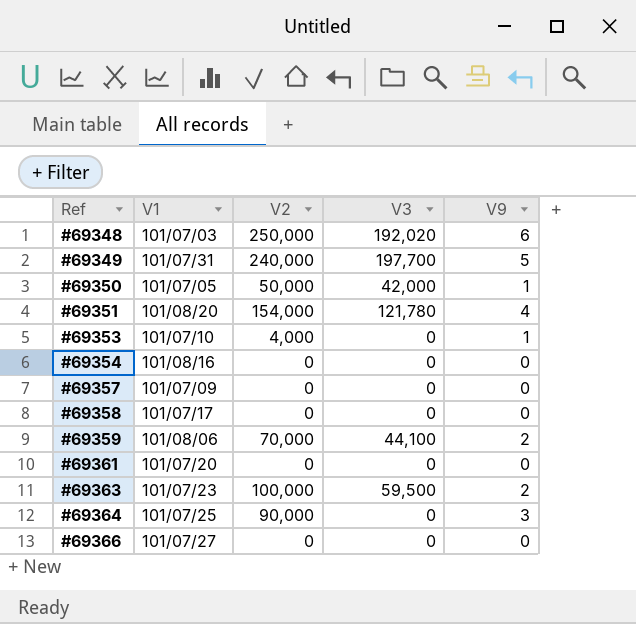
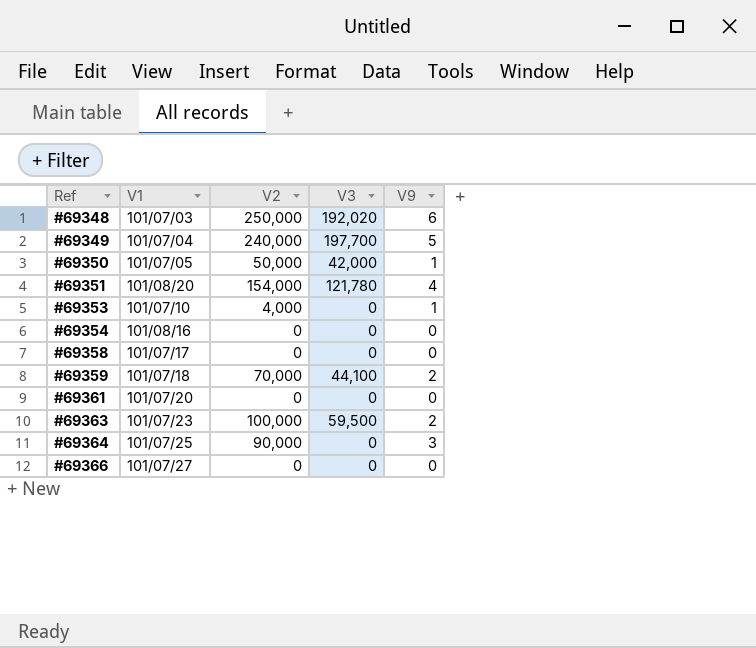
row #69357: 101/07/09 | 0 | 0 | 0 -> none
#69349 | V1: 101/07/31 -> 101/07/04
#69359 | V1: 101/08/06 -> 101/07/18

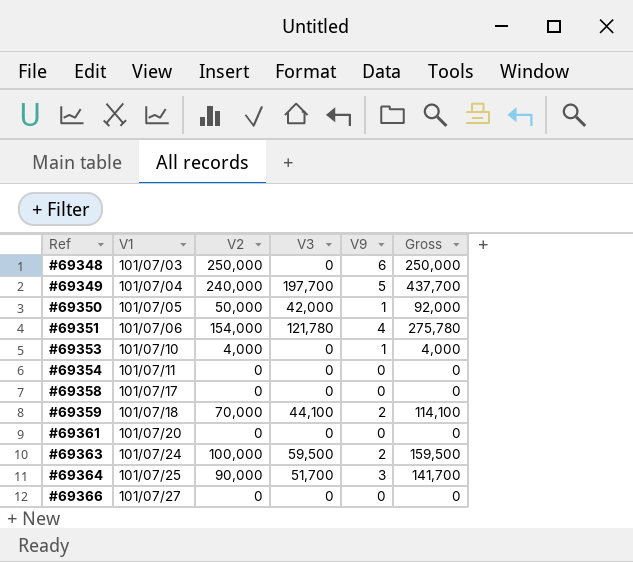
column Gross | formula: none -> [V2] + [V3]
#69348 | V3: 192,020 -> 0
#69351 | V1: 101/08/20 -> 101/07/06
#69354 | V1: 101/08/16 -> 101/07/11
#69363 | V1: 101/07/23 -> 101/07/24
#69364 | V3: 0 -> 51,700

